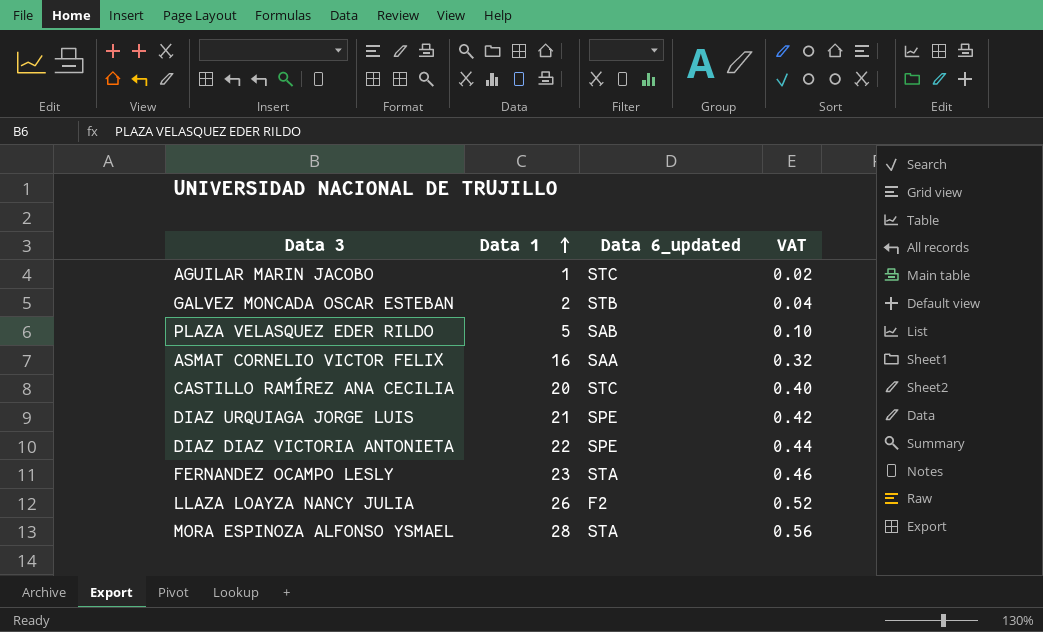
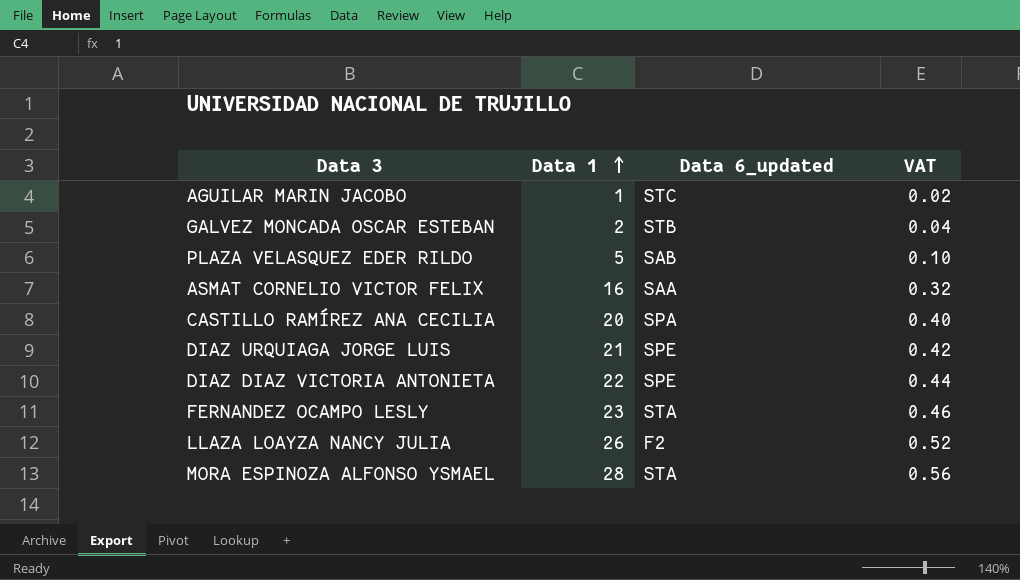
CASTILLO RAMÍREZ ANA CECILIA | Data 6_updated: STC -> SPA

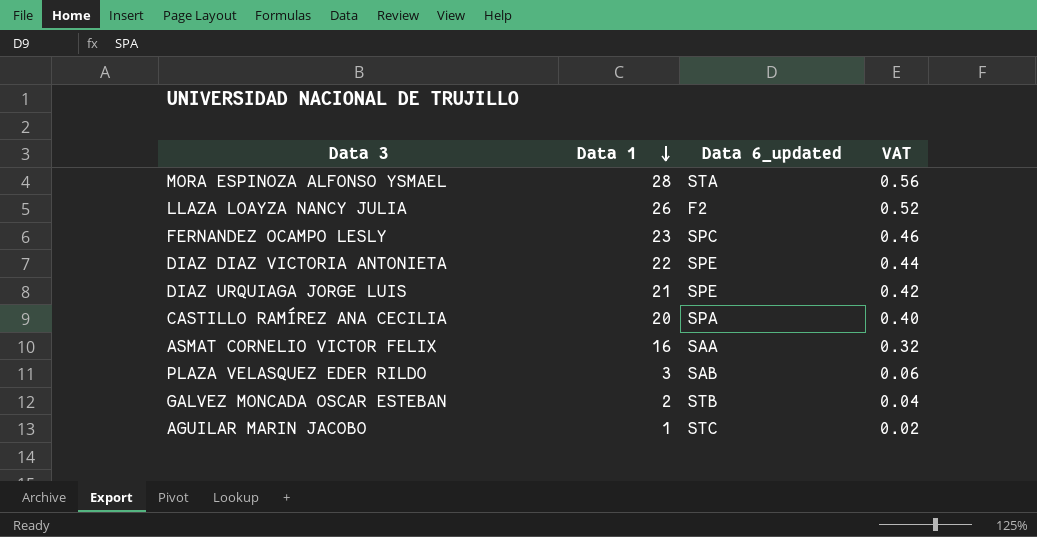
row order: Data 1 ascending -> Data 1 descending
FERNANDEZ OCAMPO LESLY | Data 6_updated: STA -> SPC
PLAZA VELASQUEZ EDER RILDO | Data 1: 5 -> 3
PLAZA VELASQUEZ EDER RILDO | VAT: 0.10 -> 0.06

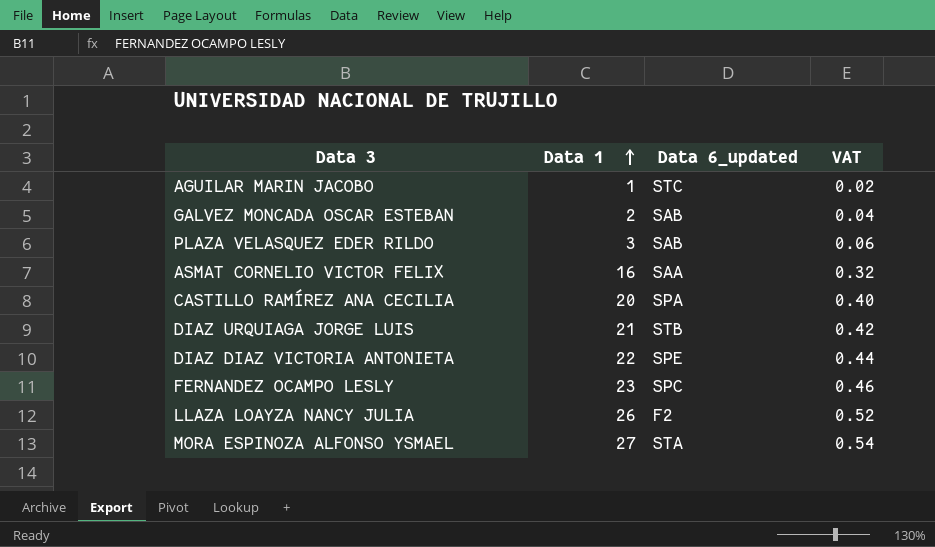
row order: Data 1 descending -> Data 1 ascending
GALVEZ MONCADA OSCAR ESTEBAN | Data 6_updated: STB -> SAB
DIAZ URQUIAGA JORGE LUIS | Data 6_updated: SPE -> STB
MORA ESPINOZA ALFONSO YSMAEL | Data 1: 28 -> 27
MORA ESPINOZA ALFONSO YSMAEL | VAT: 0.56 -> 0.54

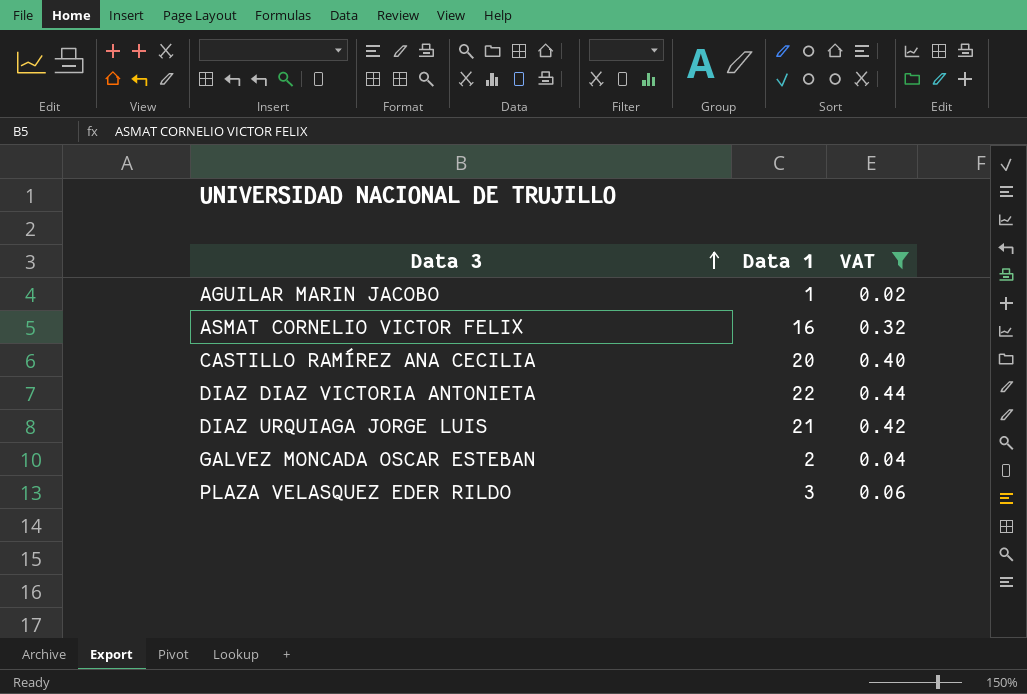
filter: none -> VAT <= 0.44
row order: Data 1 ascending -> Data 3 ascending
column Data 6_updated | position: 3 -> none

